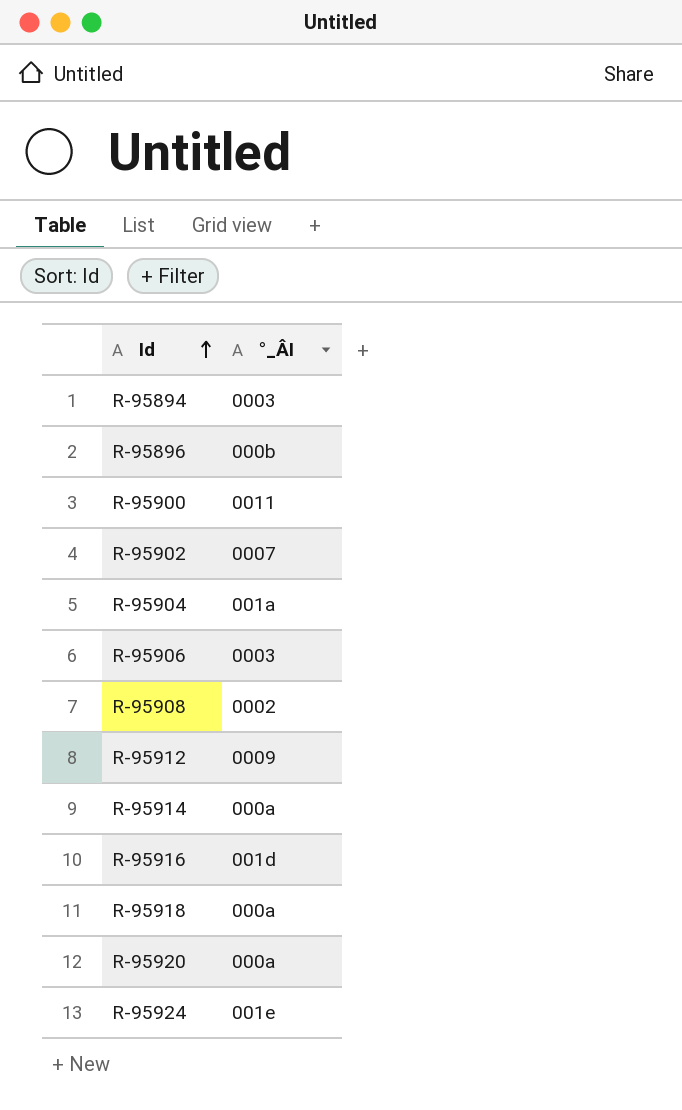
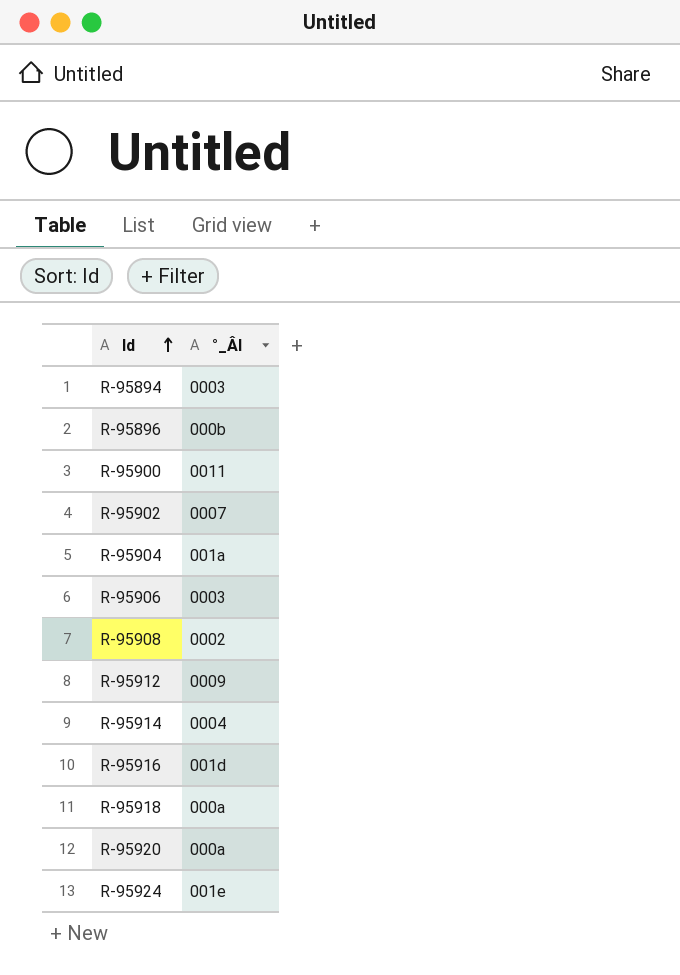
R-95914 | °_ÂI: 000a -> 0004

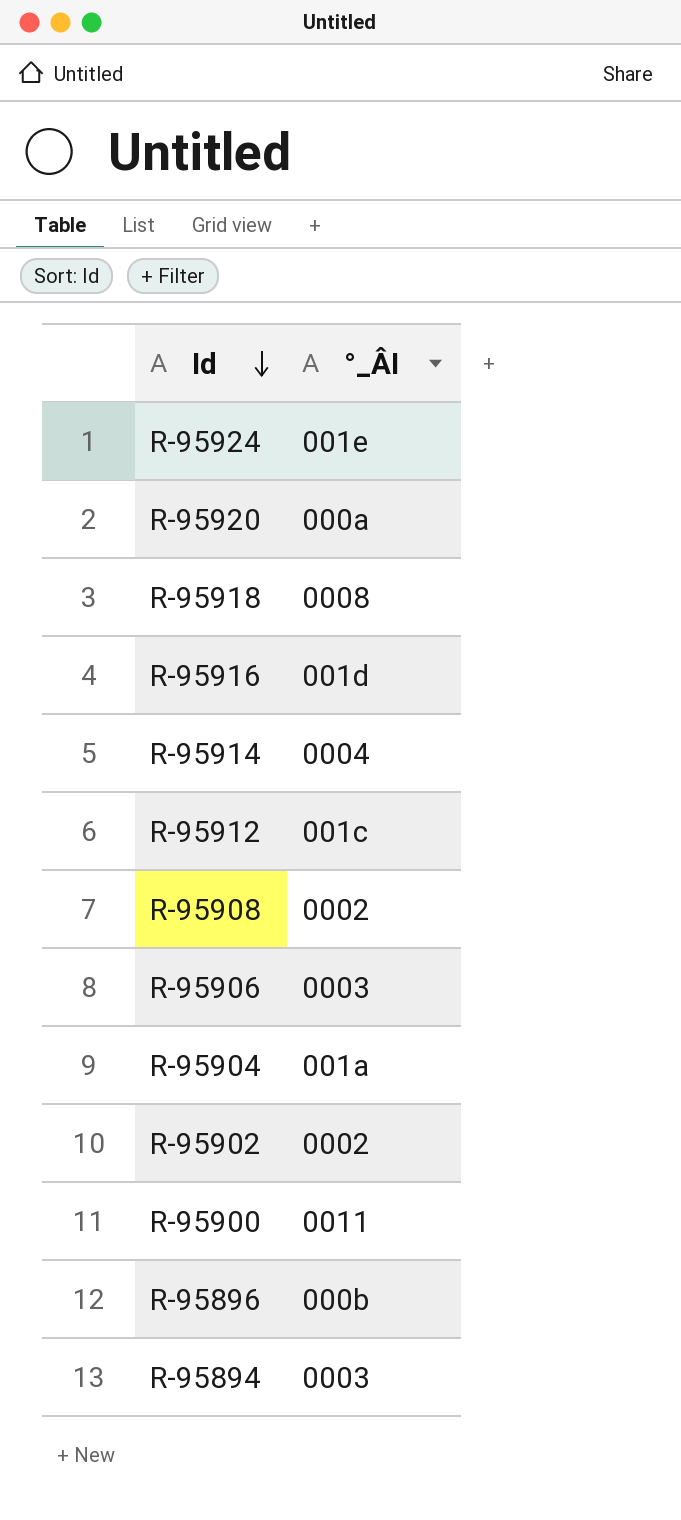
row order: Id ascending -> Id descending
R-95918 | °_ÂI: 000a -> 0008
R-95912 | °_ÂI: 0009 -> 001c
R-95902 | °_ÂI: 0007 -> 0002

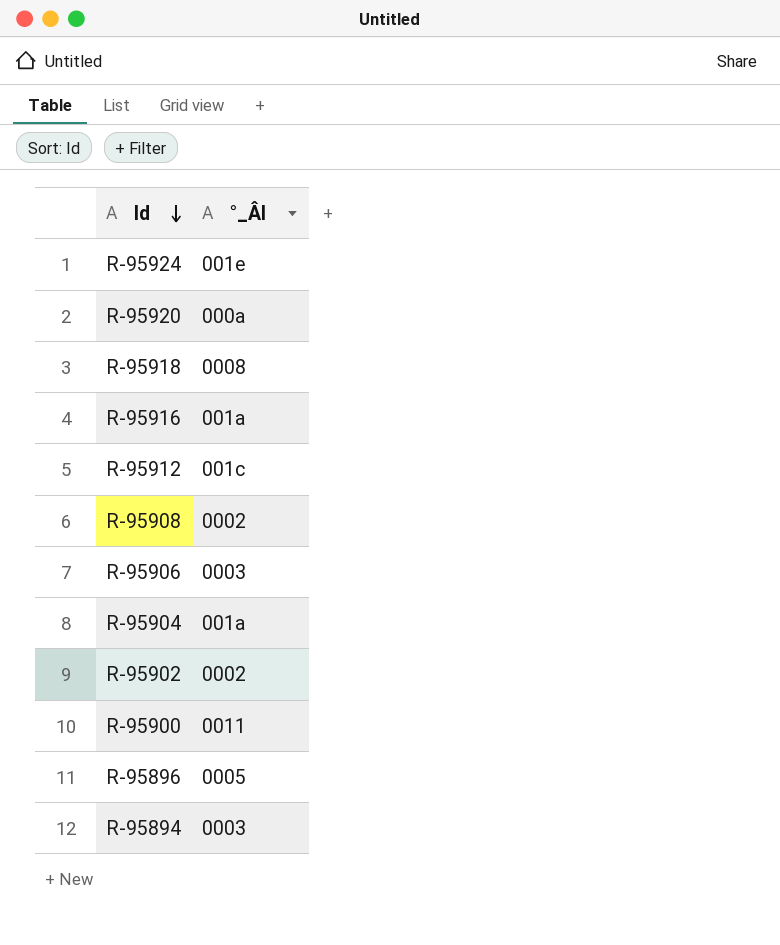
row R-95914: 0004 -> none
R-95916 | °_ÂI: 001d -> 001a
R-95896 | °_ÂI: 000b -> 0005

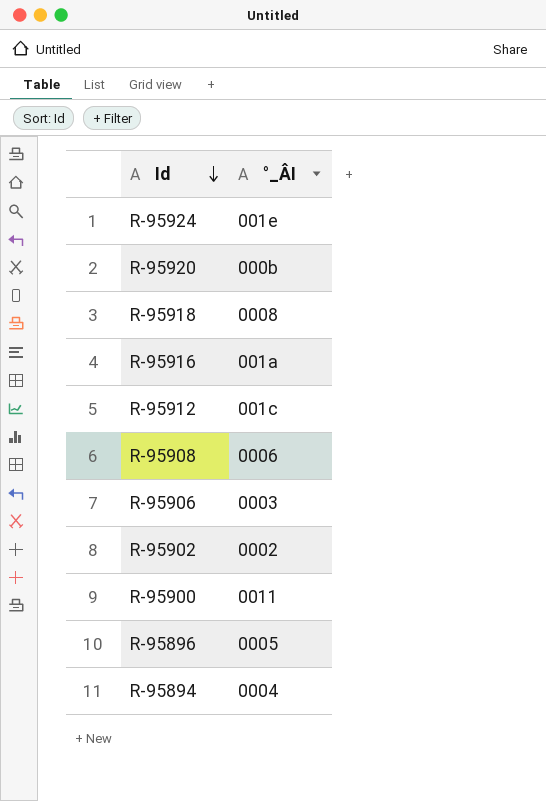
row R-95904: 001a -> none
R-95920 | °_ÂI: 000a -> 000b
R-95908 | °_ÂI: 0002 -> 0006
R-95894 | °_ÂI: 0003 -> 0004

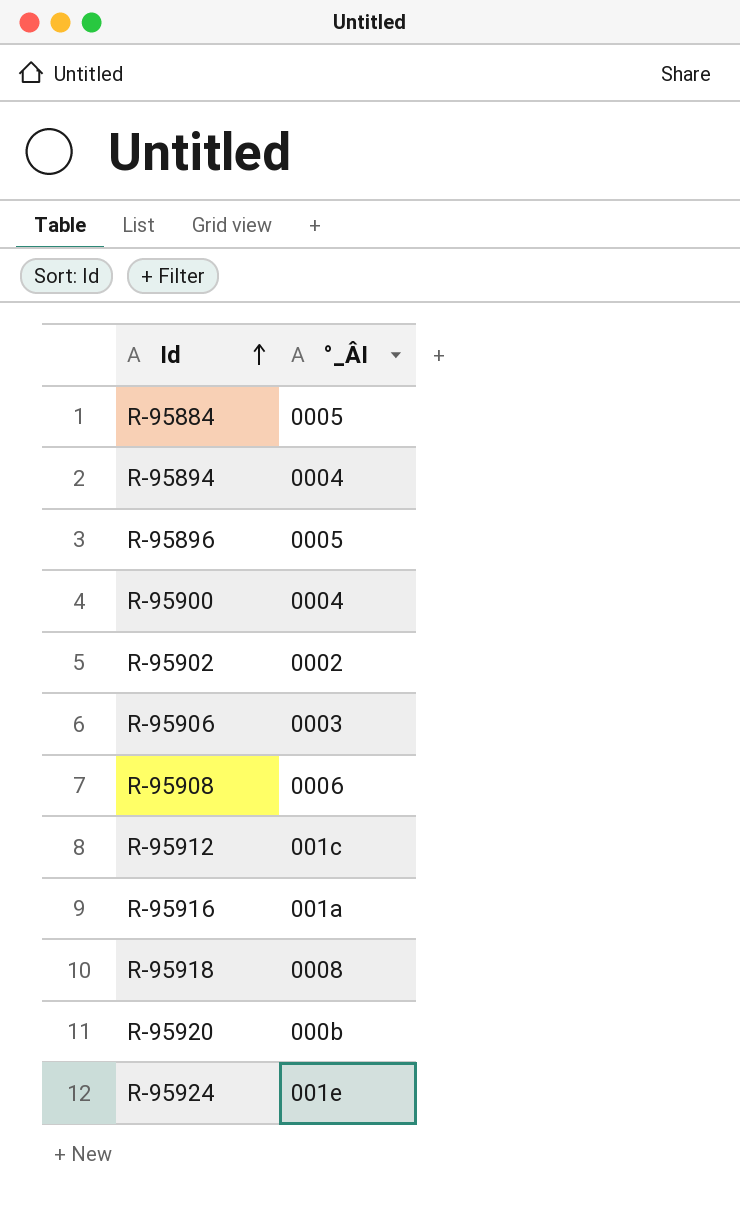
row order: Id descending -> Id ascending
row R-95884: none -> 0005
R-95900 | °_ÂI: 0011 -> 0004

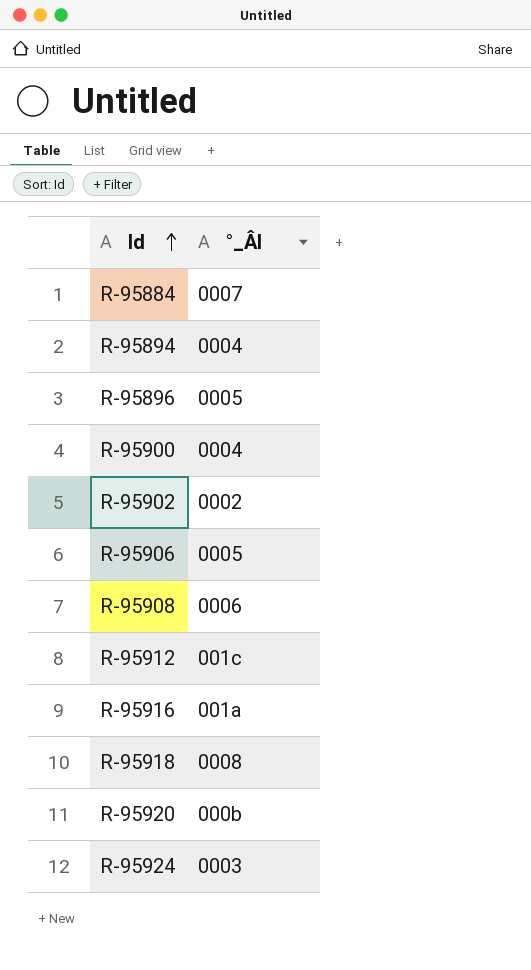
R-95884 | °_ÂI: 0005 -> 0007
R-95906 | °_ÂI: 0003 -> 0005
R-95924 | °_ÂI: 001e -> 0003

